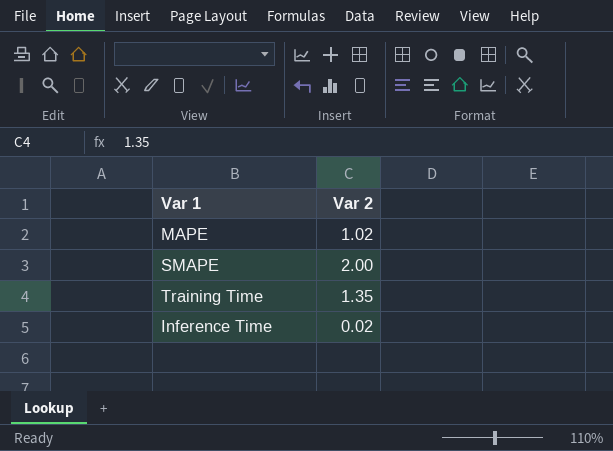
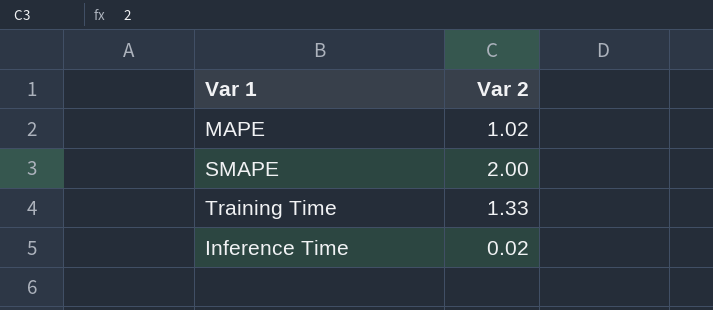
Training Time | Var 2: 1.35 -> 1.33

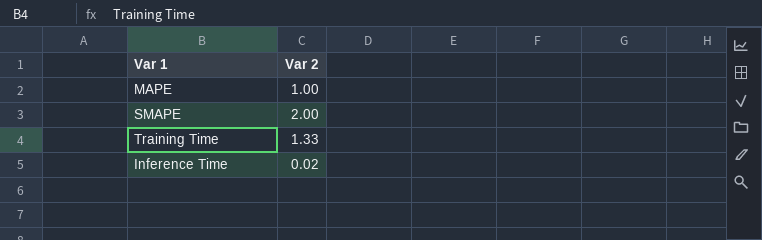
MAPE | Var 2: 1.02 -> 1.00

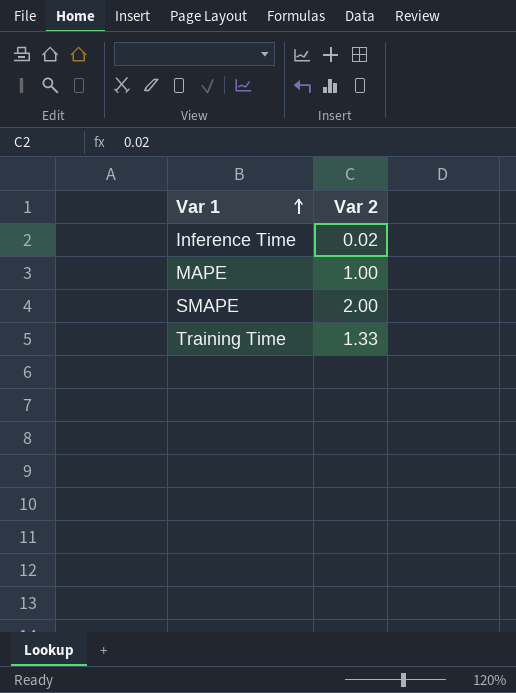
row order: none -> Var 1 ascending

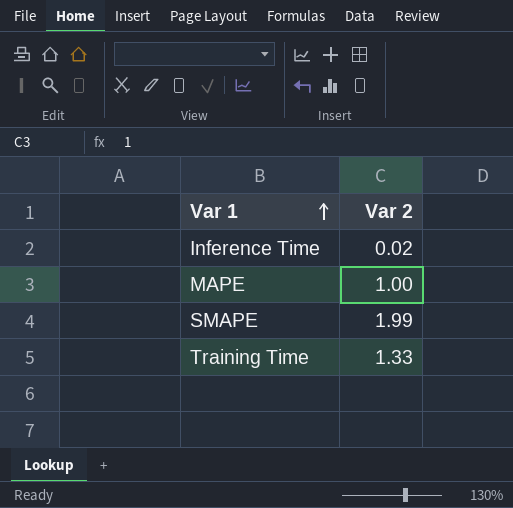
SMAPE | Var 2: 2.00 -> 1.99

